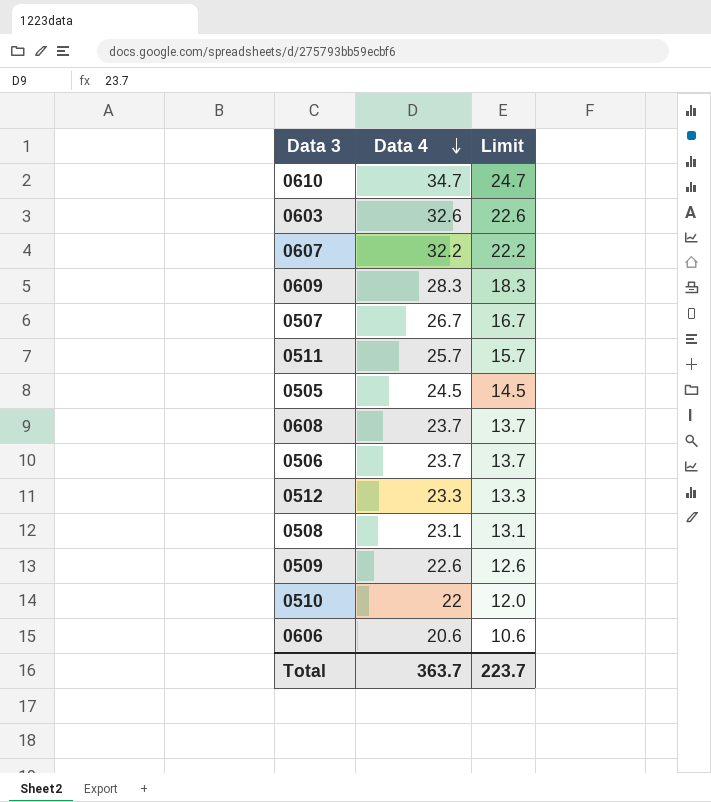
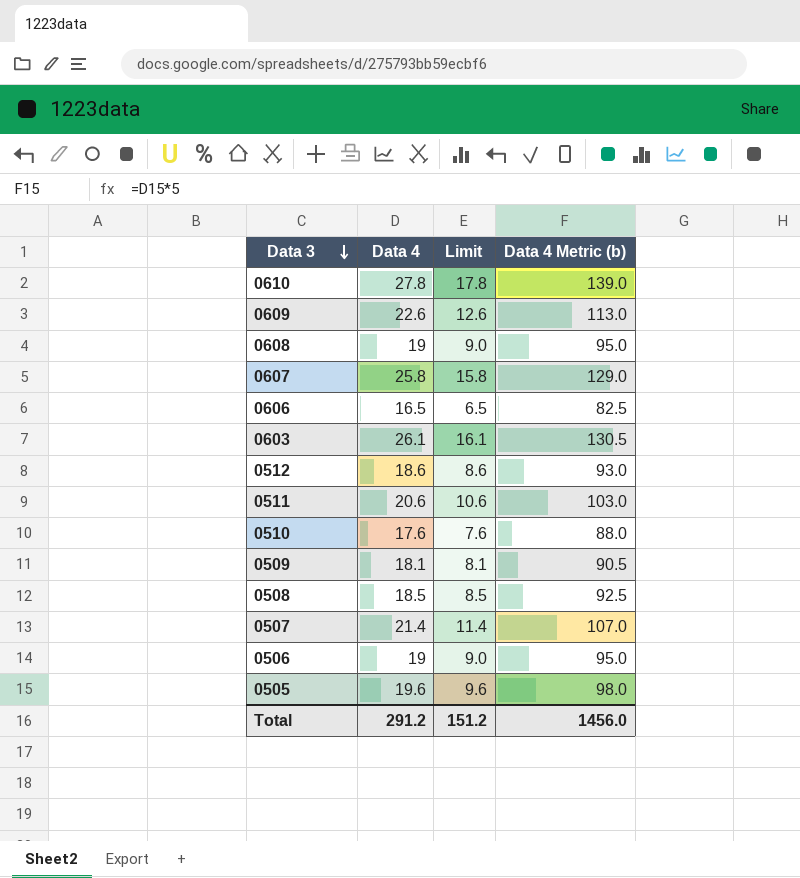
row order: Data 4 descending -> Data 3 descending
column Data 4 Metric (b) | formula: none -> [Data 4] * 5
0610 | Data 4: 34.7 -> 27.8
0610 | Limit: 24.7 -> 17.8
0609 | Data 4: 28.3 -> 22.6
0609 | Limit: 18.3 -> 12.6
0608 | Data 4: 23.7 -> 19
0608 | Limit: 13.7 -> 9.0
0607 | Data 4: 32.2 -> 25.8
0607 | Limit: 22.2 -> 15.8
0606 | Data 4: 20.6 -> 16.5
0606 | Limit: 10.6 -> 6.5
0603 | Data 4: 32.6 -> 26.1
0603 | Limit: 22.6 -> 16.1
0512 | Data 4: 23.3 -> 18.6
0512 | Limit: 13.3 -> 8.6
0511 | Data 4: 25.7 -> 20.6
0511 | Limit: 15.7 -> 10.6
0510 | Data 4: 22 -> 17.6
0510 | Limit: 12.0 -> 7.6
0509 | Data 4: 22.6 -> 18.1
0509 | Limit: 12.6 -> 8.1
0508 | Data 4: 23.1 -> 18.5
0508 | Limit: 13.1 -> 8.5
0507 | Data 4: 26.7 -> 21.4
0507 | Limit: 16.7 -> 11.4
0506 | Data 4: 23.7 -> 19
0506 | Limit: 13.7 -> 9.0
0505 | Data 4: 24.5 -> 19.6
0505 | Limit: 14.5 -> 9.6
Total | Data 4: 363.7 -> 291.2
Total | Limit: 223.7 -> 151.2

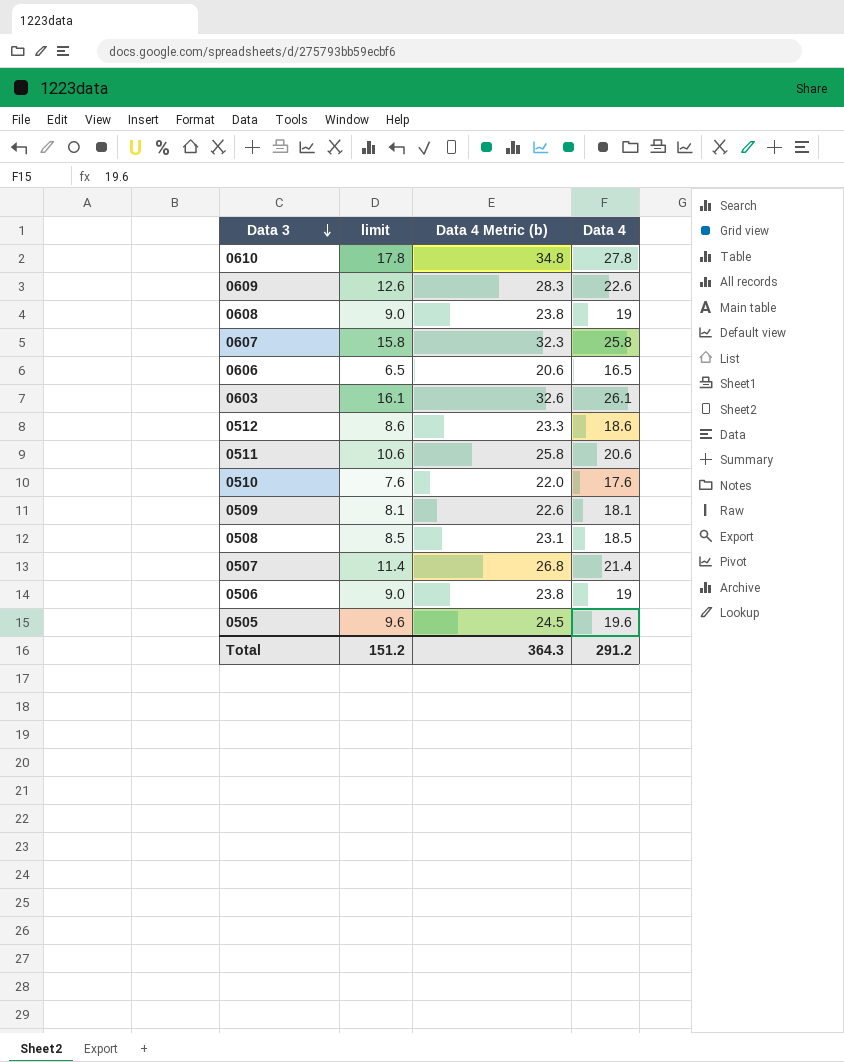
column name: Limit -> limit
column Data 4 Metric (b) | formula: [Data 4] * 5 -> [Data 4] * 1.25
column Data 4 | position: 2 -> 4
Total | Data 4 Metric (b): 1456.0 -> 364.3

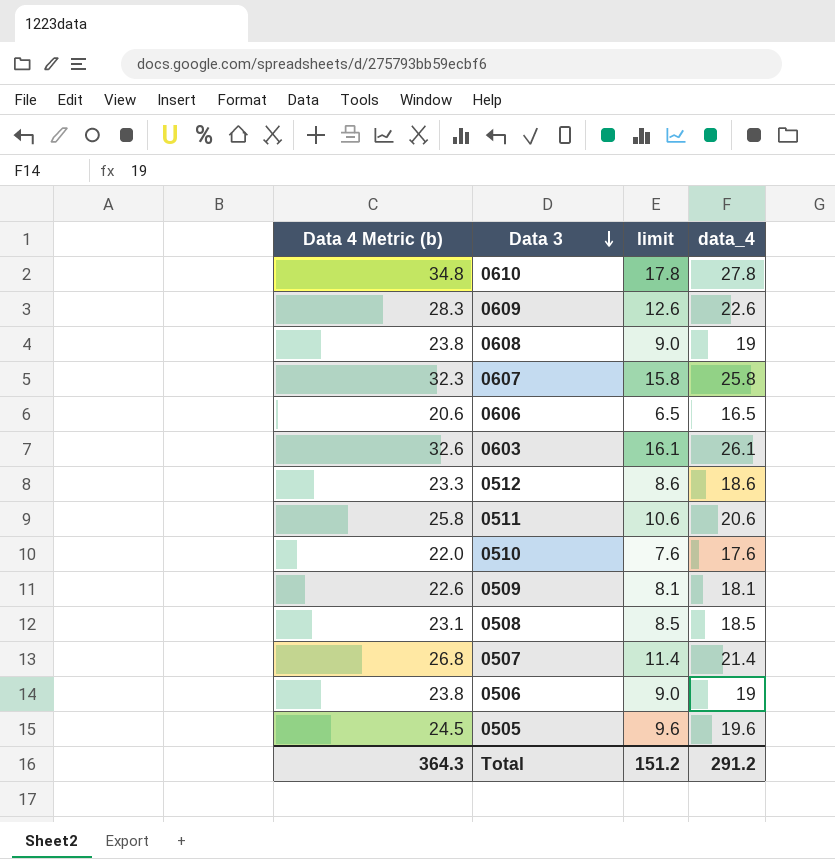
column Data 4 Metric (b) | position: 3 -> 1
column name: Data 4 -> data_4

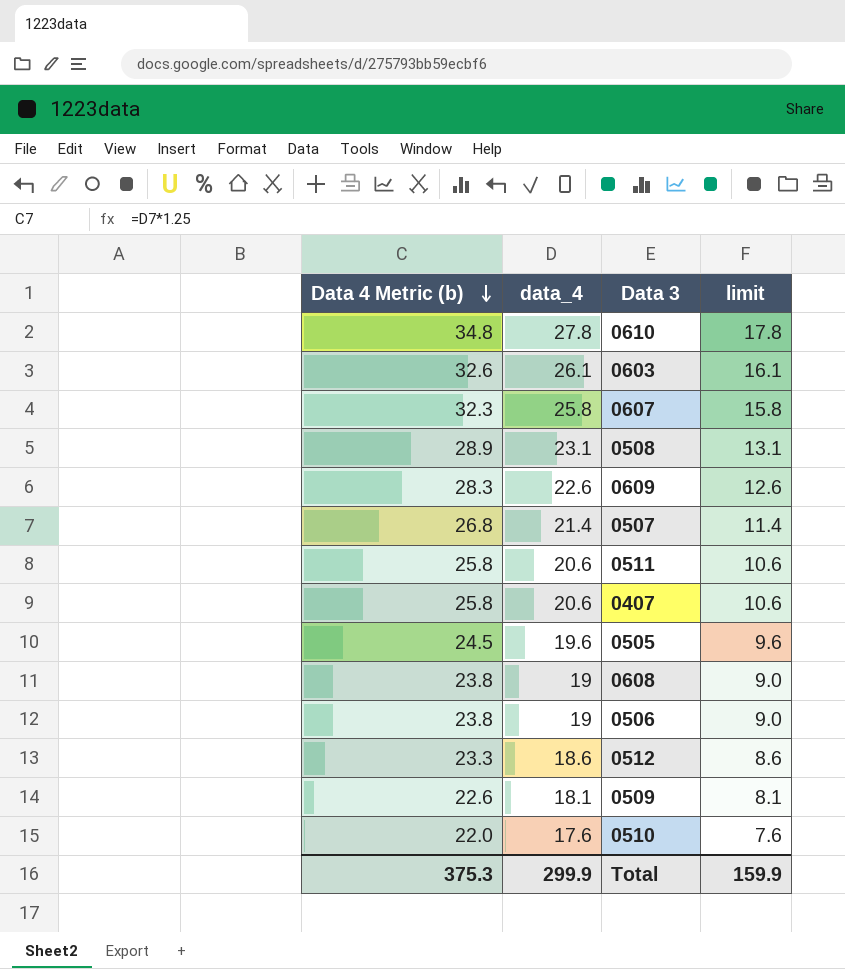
row order: Data 3 descending -> Data 4 Metric (b) descending
column data_4 | position: 4 -> 2
row 0606: 20.6 | 6.5 | 16.5 -> none
0508 | Data 4 Metric (b): 23.1 -> 28.9
0508 | data_4: 18.5 -> 23.1
0508 | limit: 8.5 -> 13.1
row 0407: none -> 25.8 | 20.6 | 10.6
Total | Data 4 Metric (b): 364.3 -> 375.3
Total | data_4: 291.2 -> 299.9
Total | limit: 151.2 -> 159.9

